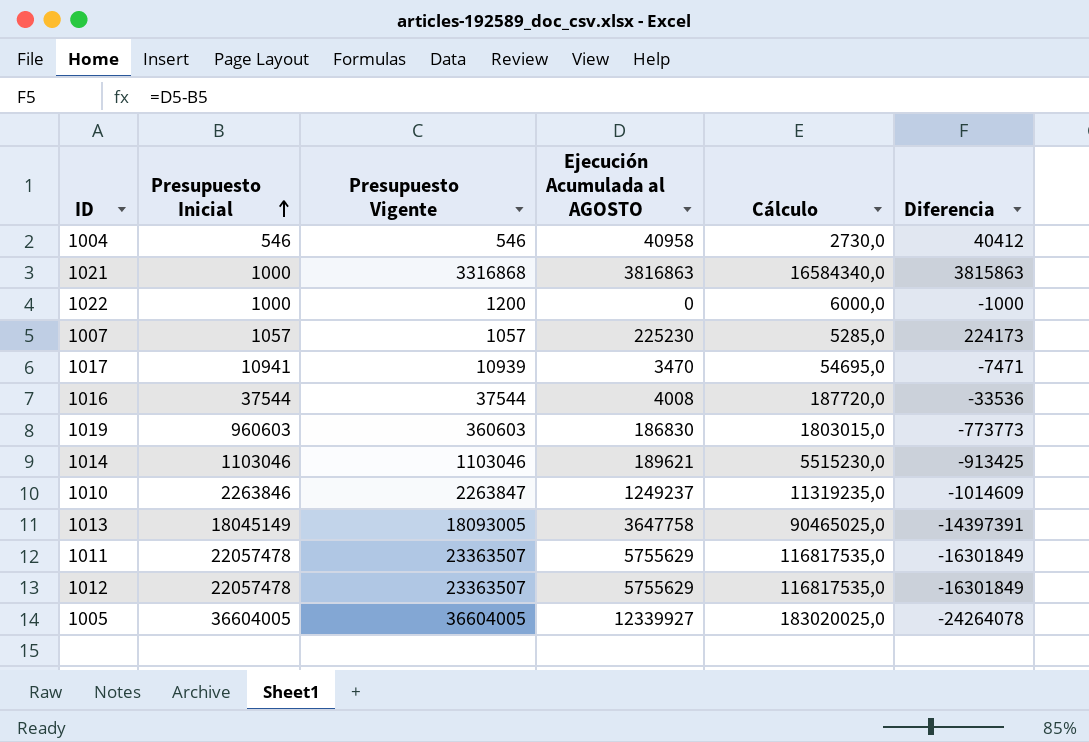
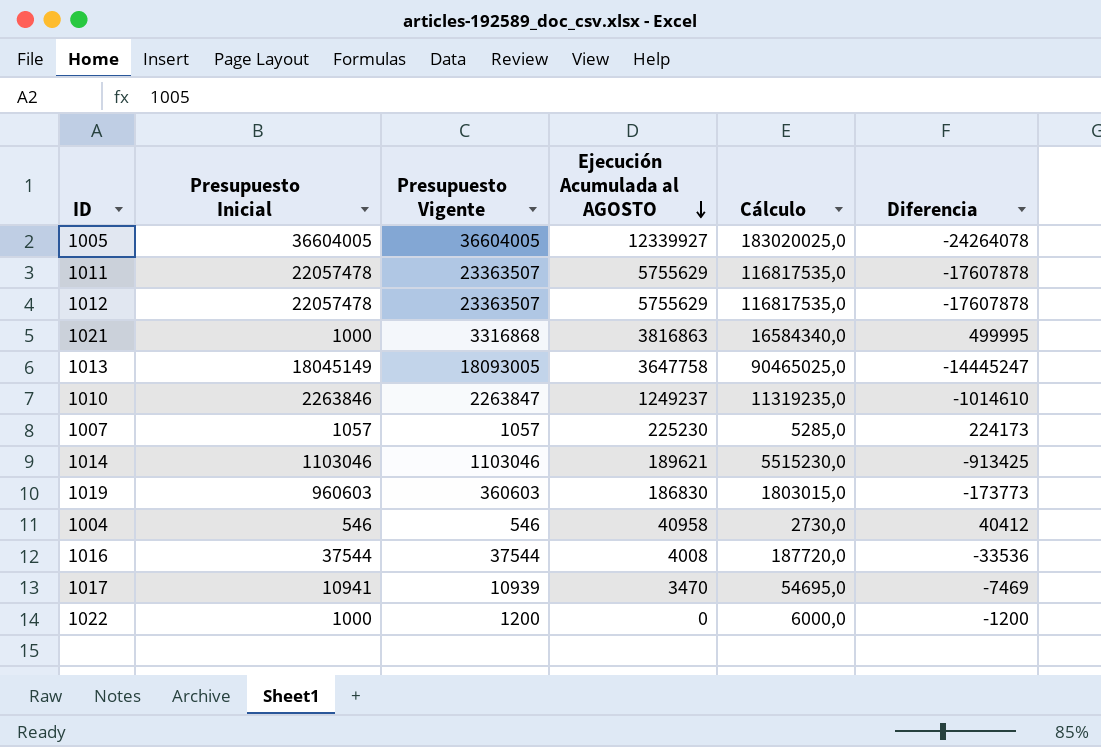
row order: Presupuesto Inicial ascending -> Ejecución Acumulada al AGOSTO descending
column Diferencia | formula: [Ejecución Acumulada al AGOSTO] - [Presupuesto Inicial] -> [Ejecución Acumulada al AGOSTO] - [Presupuesto Vigente]

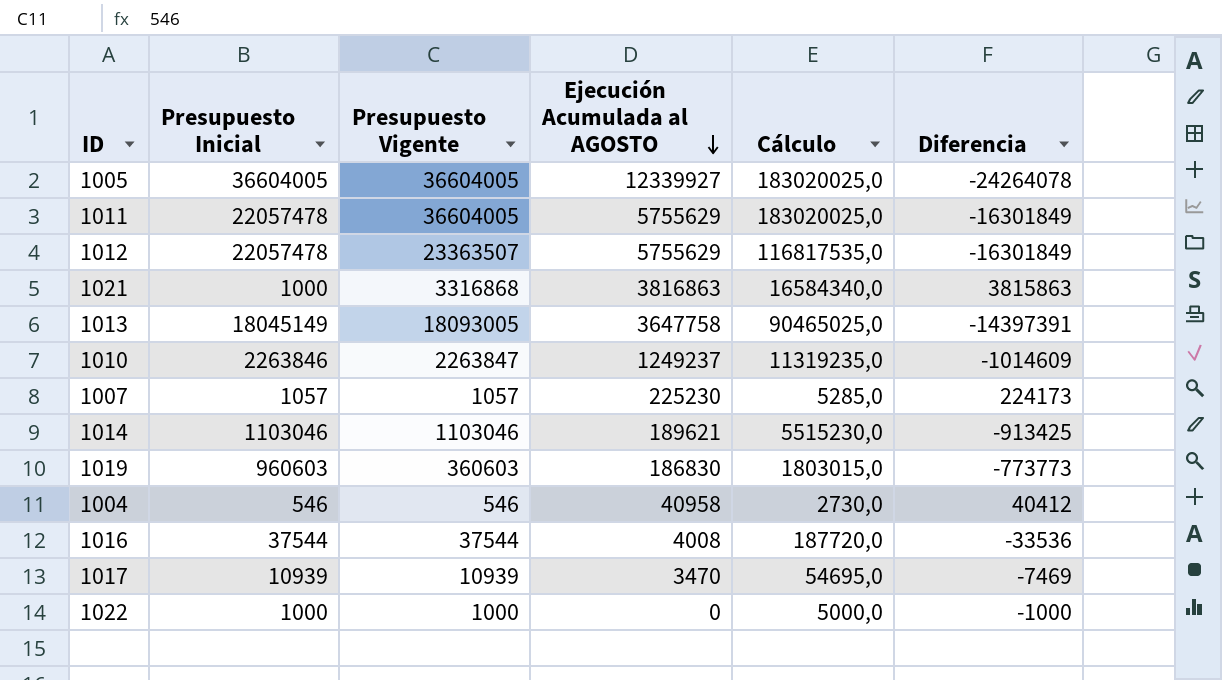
column Diferencia | formula: [Ejecución Acumulada al AGOSTO] - [Presupuesto Vigente] -> [Ejecución Acumulada al AGOSTO] - [Presupuesto Inicial]
1011 | Presupuesto Vigente: 23363507 -> 36604005
1011 | Cálculo: 116817535,0 -> 183020025,0
1017 | Presupuesto Inicial: 10941 -> 10939
1022 | Presupuesto Vigente: 1200 -> 1000
1022 | Cálculo: 6000,0 -> 5000,0

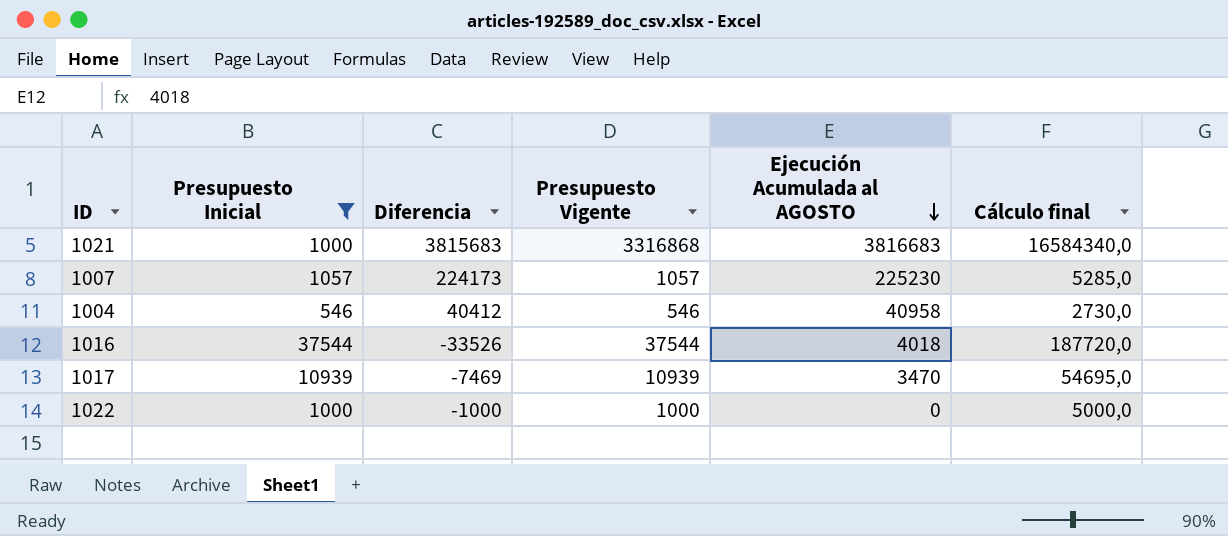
filter: none -> Presupuesto Inicial <= 37544
column Diferencia | position: 6 -> 3
column name: Cálculo -> Cálculo final
1021 | Diferencia: 3815863 -> 3815683
1021 | Ejecución Acumulada al AGOSTO: 3816863 -> 3816683
1016 | Diferencia: -33536 -> -33526
1016 | Ejecución Acumulada al AGOSTO: 4008 -> 4018

